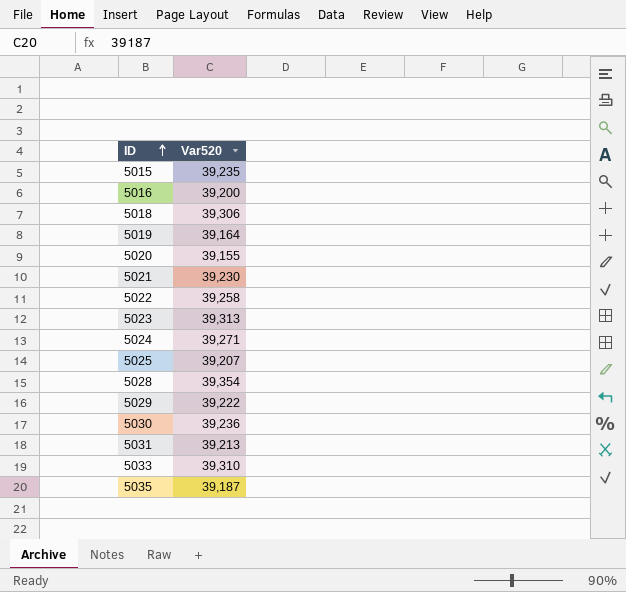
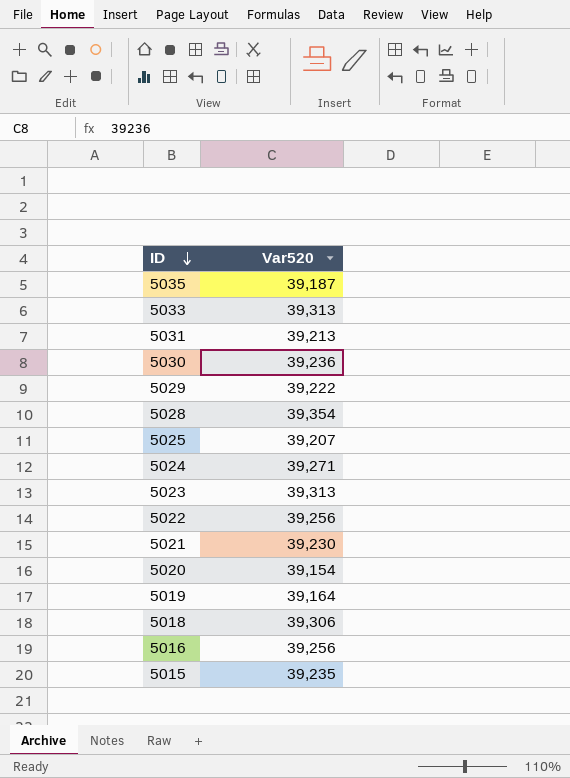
row order: ID ascending -> ID descending
5033 | Var520: 39,310 -> 39,313
5022 | Var520: 39,258 -> 39,256
5020 | Var520: 39,155 -> 39,154
5016 | Var520: 39,200 -> 39,256

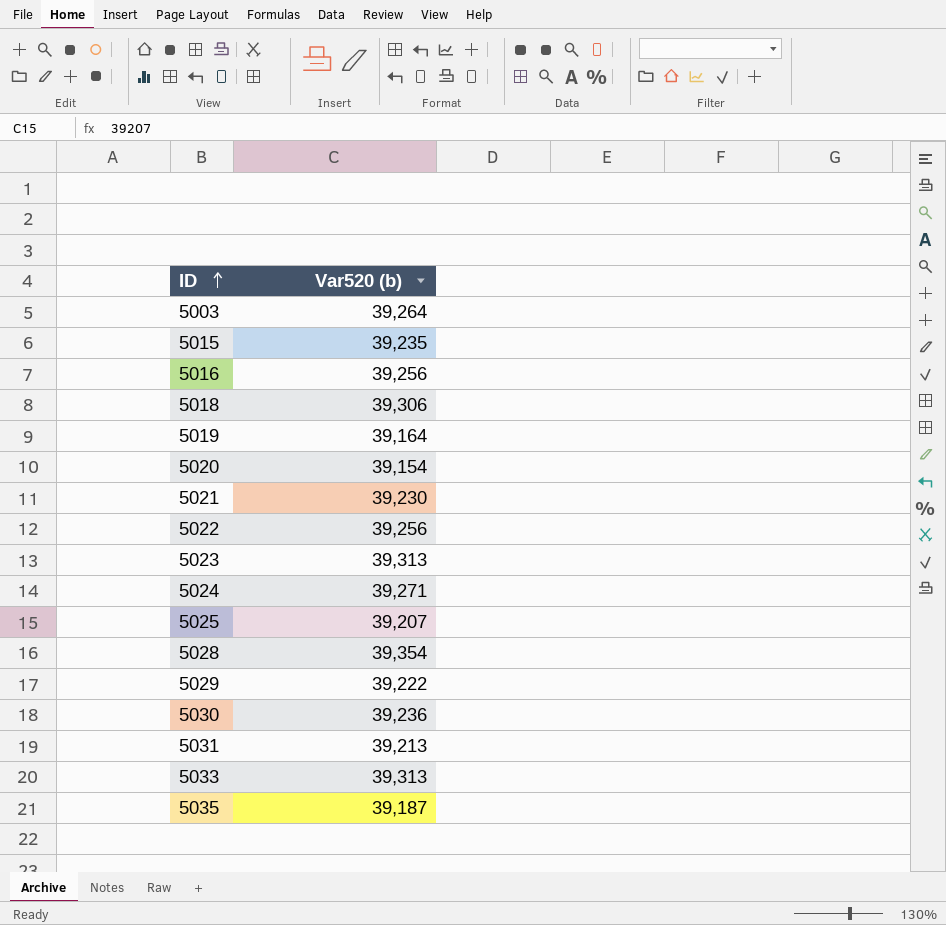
row order: ID descending -> ID ascending
column name: Var520 -> Var520 (b)
row 5003: none -> 39,264

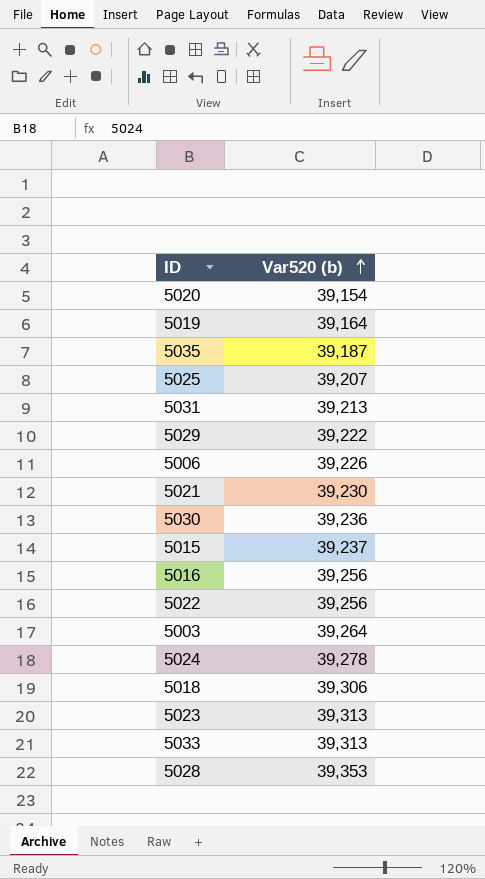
row order: ID ascending -> Var520 (b) ascending
row 5006: none -> 39,226
5015 | Var520 (b): 39,235 -> 39,237
5024 | Var520 (b): 39,271 -> 39,278
5028 | Var520 (b): 39,354 -> 39,353

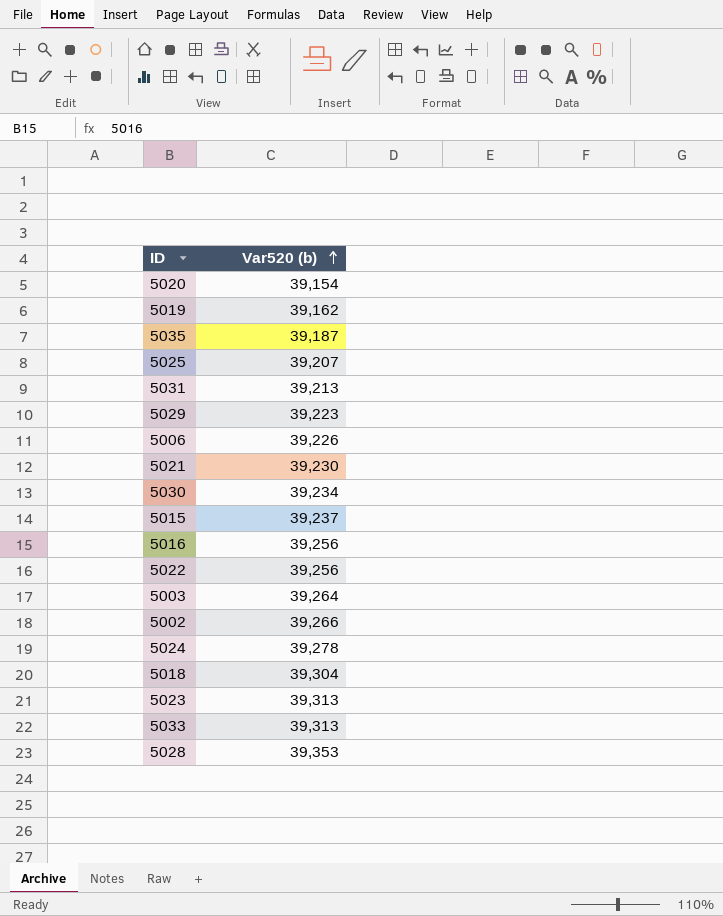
5019 | Var520 (b): 39,164 -> 39,162
5029 | Var520 (b): 39,222 -> 39,223
5030 | Var520 (b): 39,236 -> 39,234
row 5002: none -> 39,266
5018 | Var520 (b): 39,306 -> 39,304

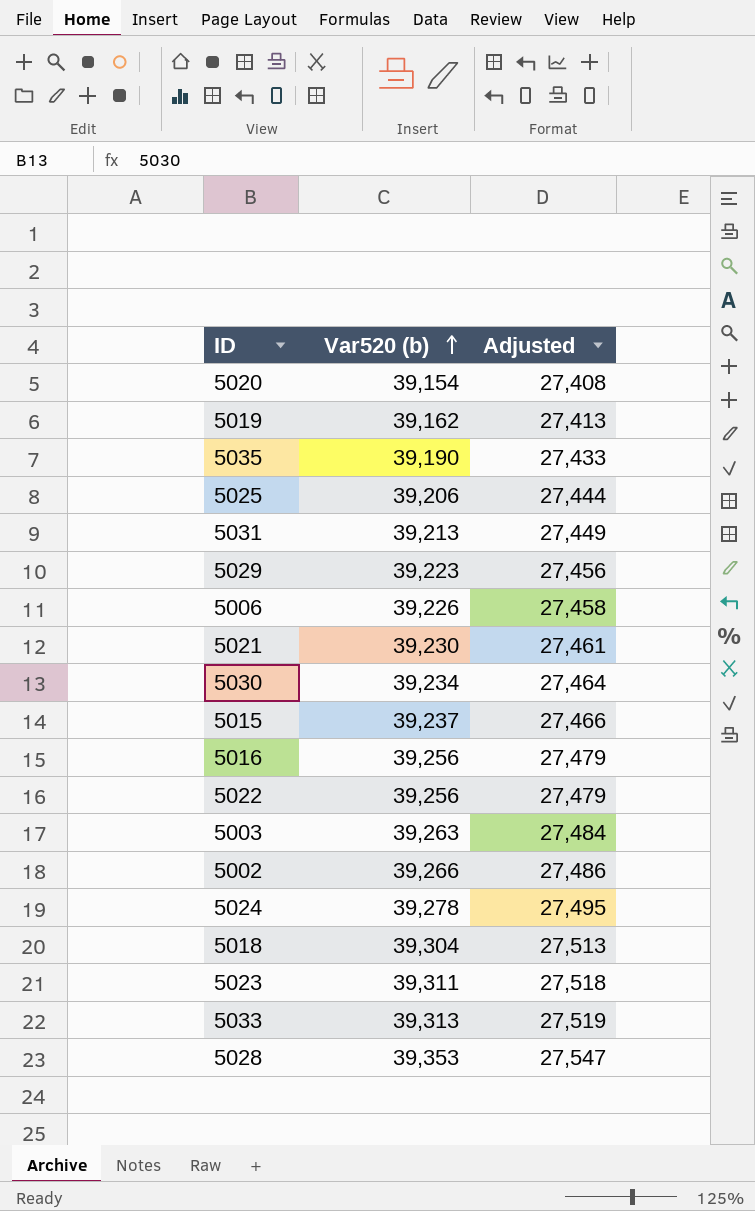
column Adjusted | formula: none -> [Var520 (b)] * 0.7
5035 | Var520 (b): 39,187 -> 39,190
5025 | Var520 (b): 39,207 -> 39,206
5003 | Var520 (b): 39,264 -> 39,263
5023 | Var520 (b): 39,313 -> 39,311

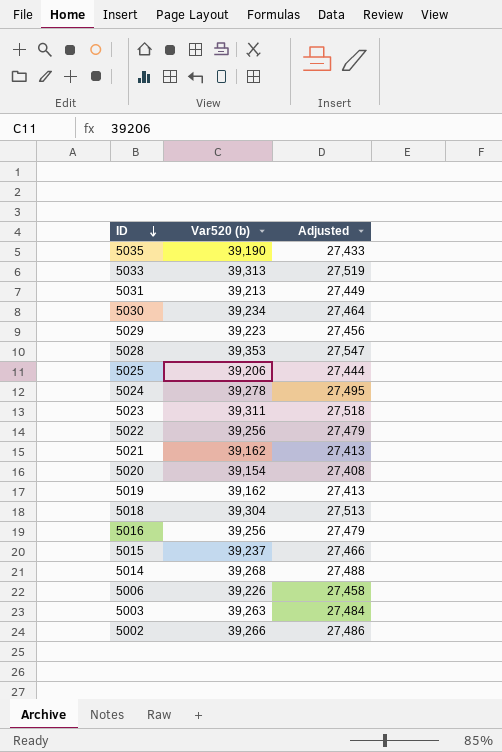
row order: Var520 (b) ascending -> ID descending
5021 | Var520 (b): 39,230 -> 39,162
5021 | Adjusted: 27,461 -> 27,413
row 5014: none -> 39,268 | 27,488

